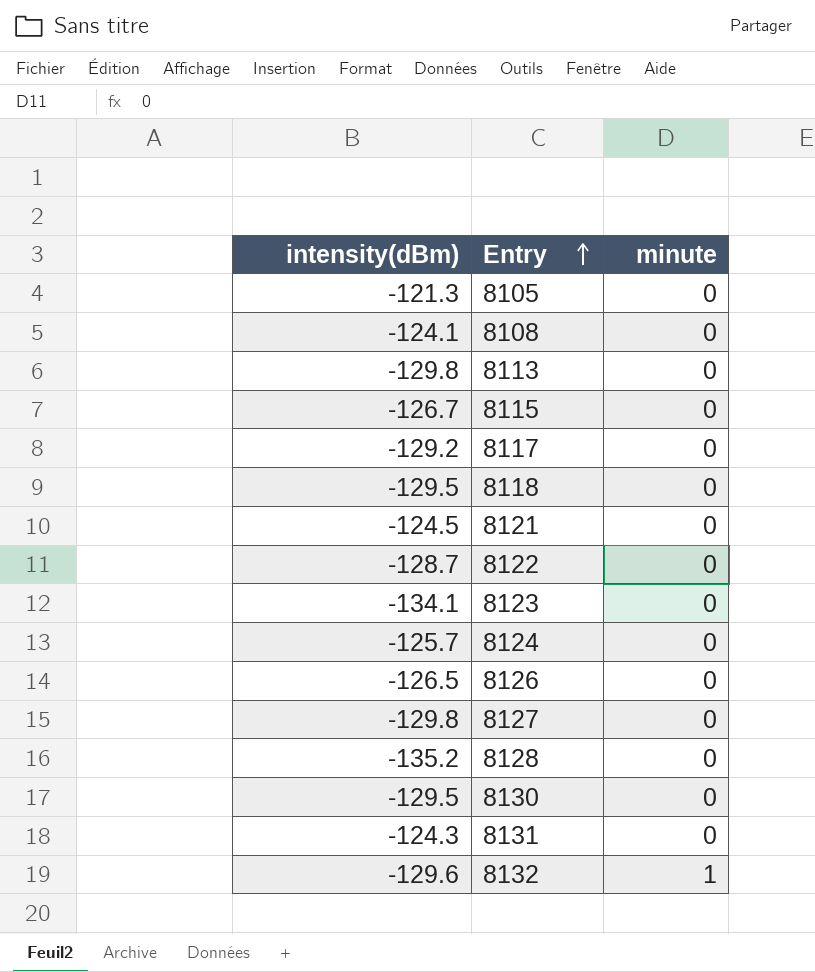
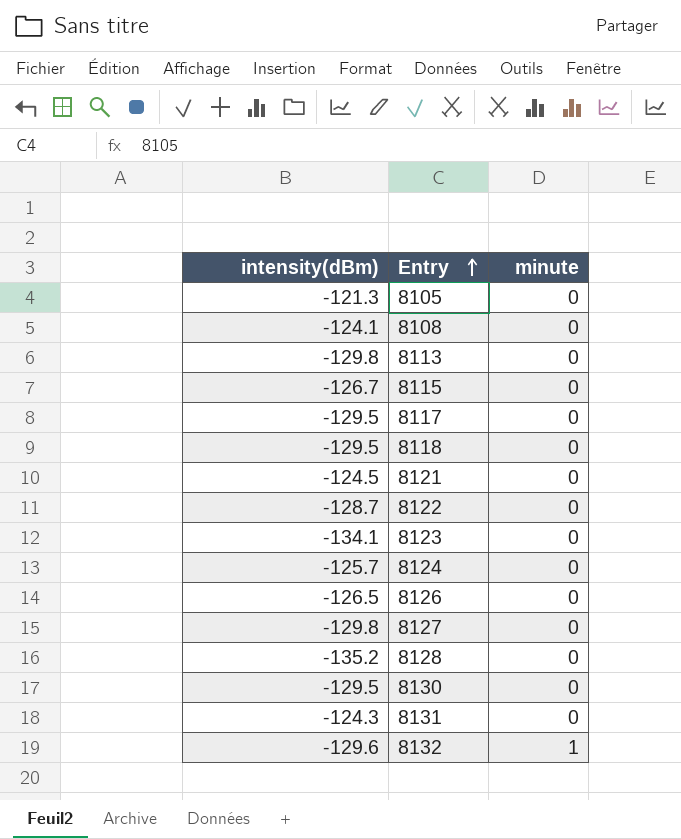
8117 | intensity(dBm): -129.2 -> -129.5

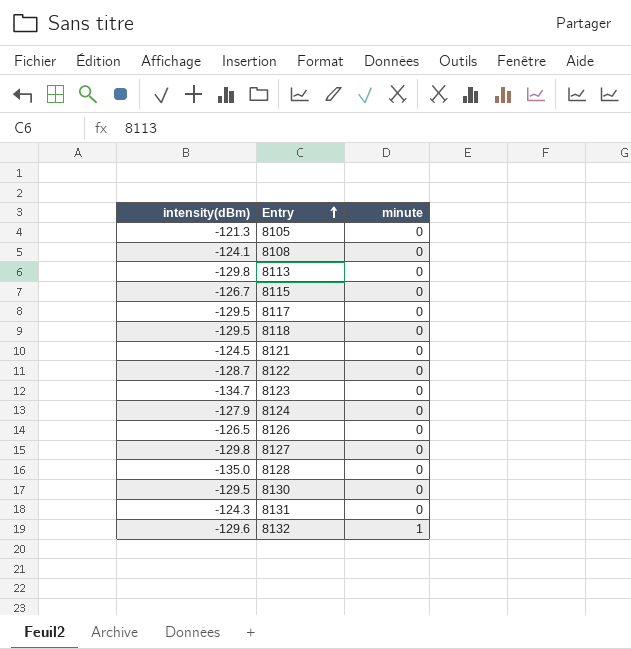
8123 | intensity(dBm): -134.1 -> -134.7
8124 | intensity(dBm): -125.7 -> -127.9
8128 | intensity(dBm): -135.2 -> -135.0

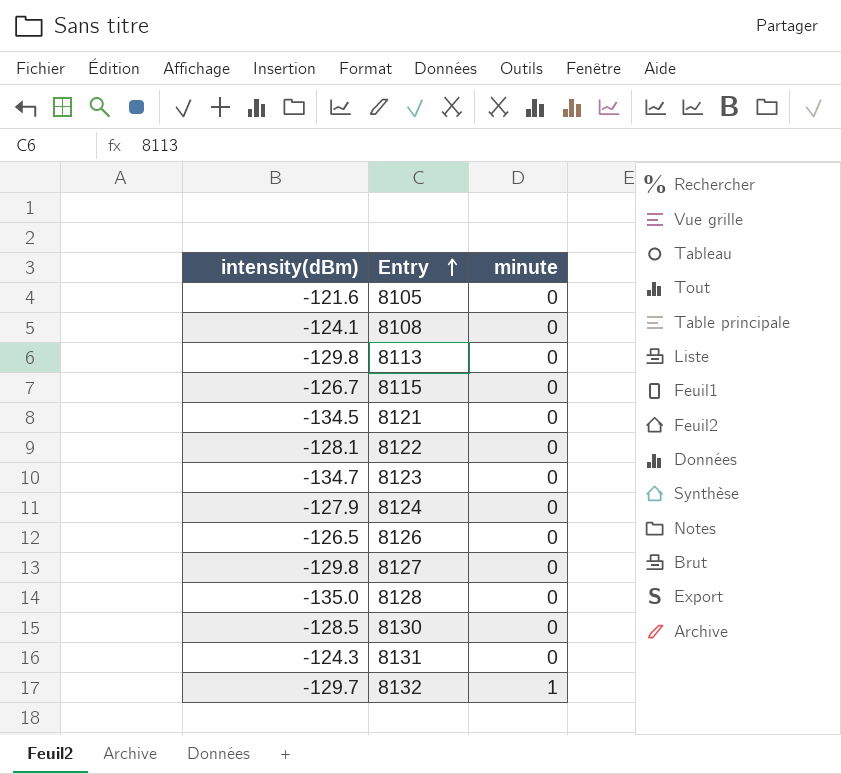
row 8117: -129.5 | 0 -> none
row 8118: -129.5 | 0 -> none
8105 | intensity(dBm): -121.3 -> -121.6
8121 | intensity(dBm): -124.5 -> -134.5
8122 | intensity(dBm): -128.7 -> -128.1
8130 | intensity(dBm): -129.5 -> -128.5
8132 | intensity(dBm): -129.6 -> -129.7

